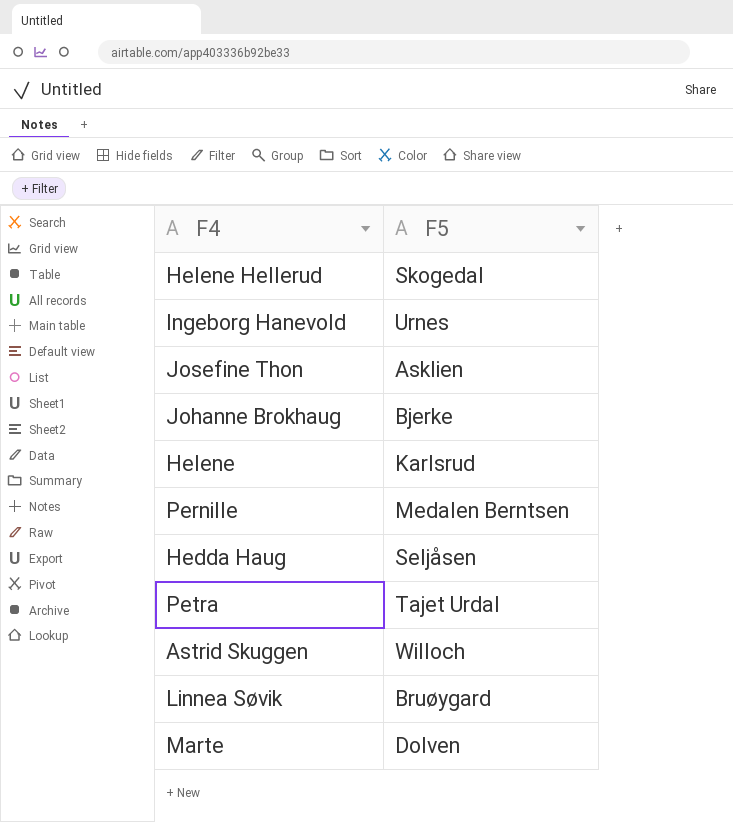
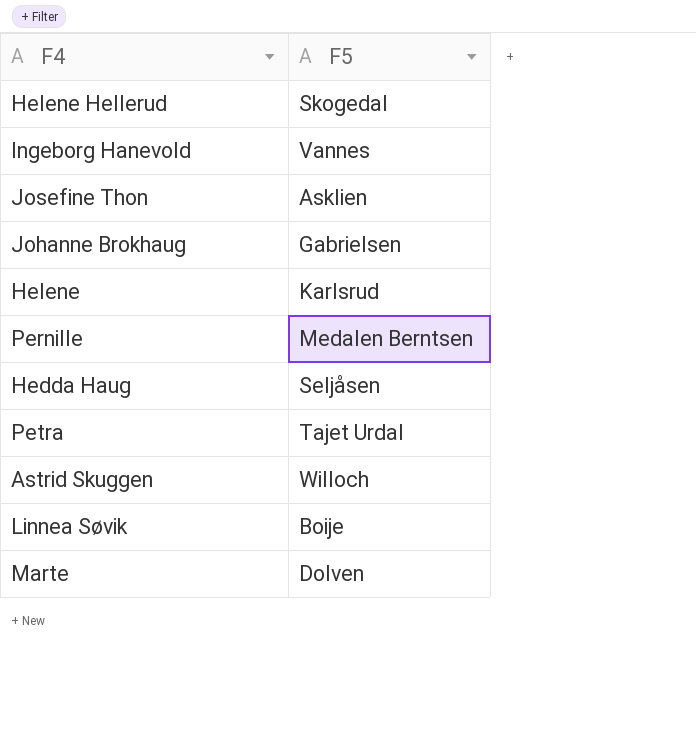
Ingeborg Hanevold | F5: Urnes -> Vannes
Johanne Brokhaug | F5: Bjerke -> Gabrielsen
Linnea Søvik | F5: Bruøygard -> Boije

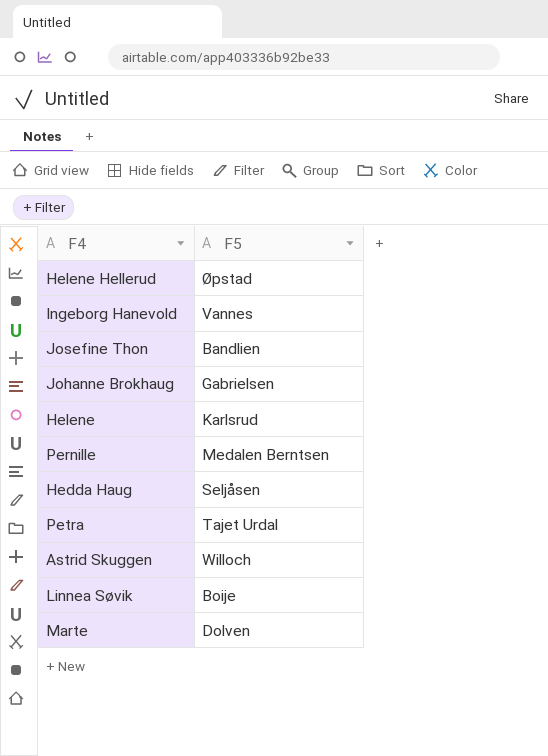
Helene Hellerud | F5: Skogedal -> Øpstad
Josefine Thon | F5: Asklien -> Bandlien

